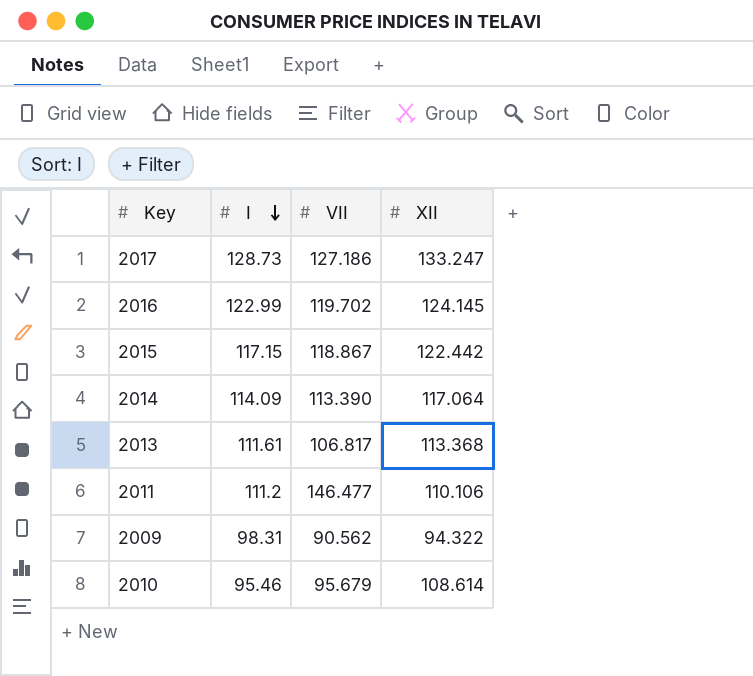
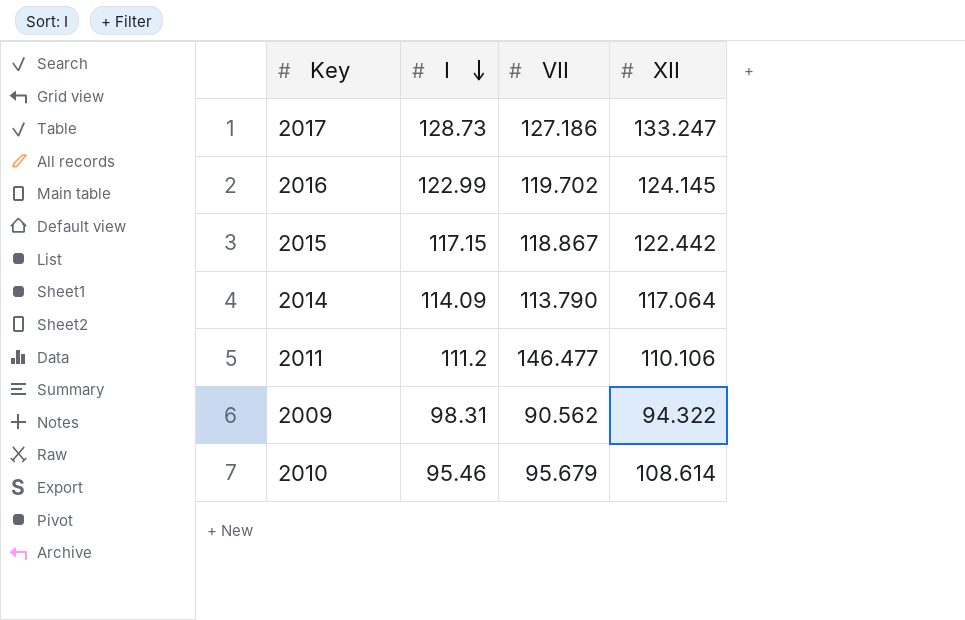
row 2013: 111.61 | 106.817 | 113.368 -> none
2014 | VII: 113.390 -> 113.790

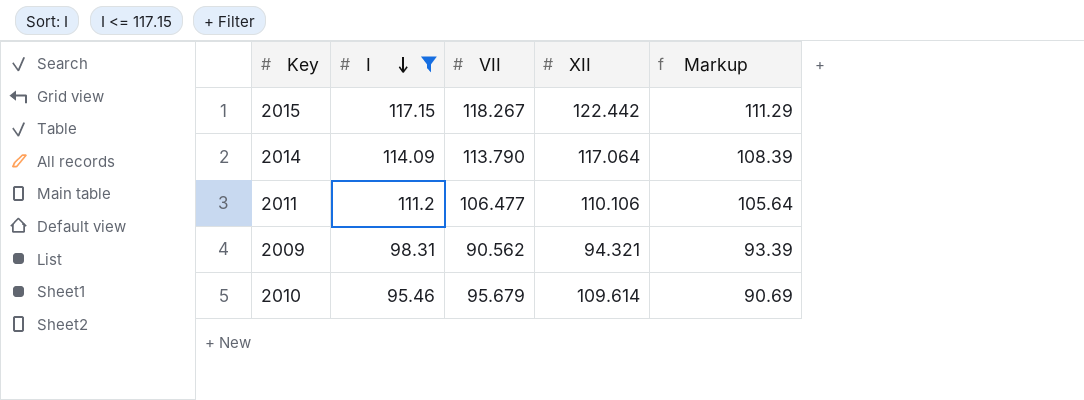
filter: none -> I <= 117.15
column Markup | formula: none -> [I] * 0.95
2015 | VII: 118.867 -> 118.267
2011 | VII: 146.477 -> 106.477
2009 | XII: 94.322 -> 94.321
2010 | XII: 108.614 -> 109.614

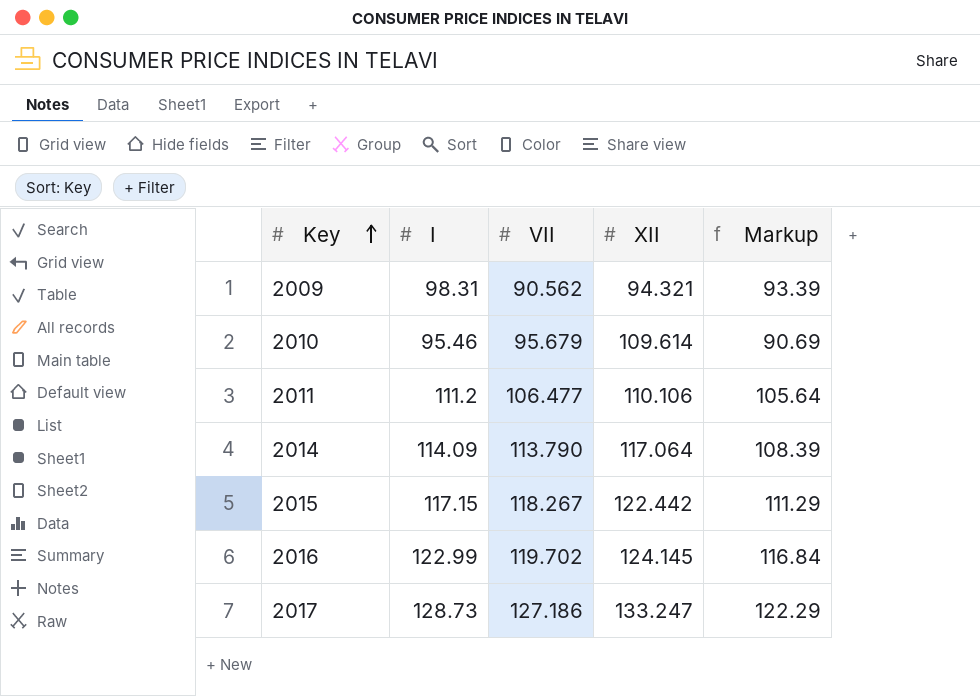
filter: I <= 117.15 -> none
row order: I descending -> Key ascending

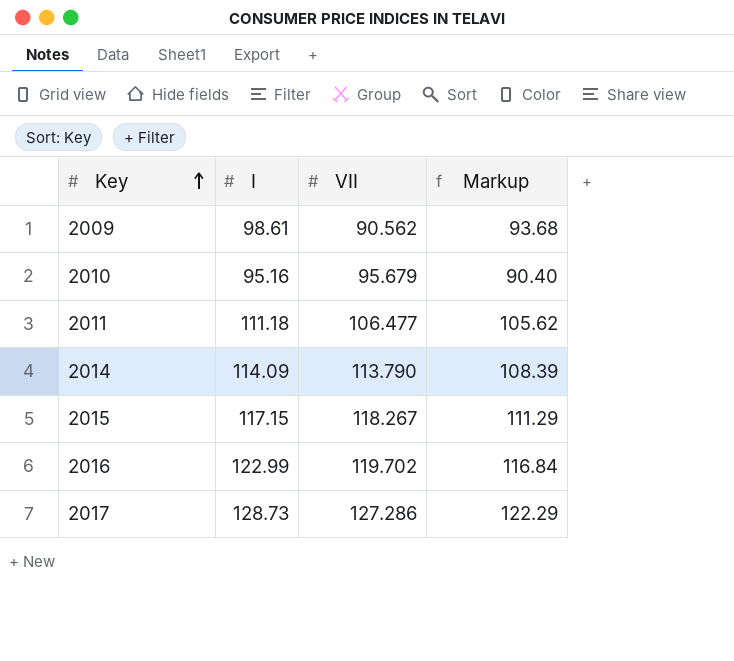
column XII | position: 4 -> none
2009 | I: 98.31 -> 98.61
2009 | Markup: 93.39 -> 93.68
2010 | I: 95.46 -> 95.16
2010 | Markup: 90.69 -> 90.40
2011 | I: 111.2 -> 111.18
2011 | Markup: 105.64 -> 105.62
2017 | VII: 127.186 -> 127.286

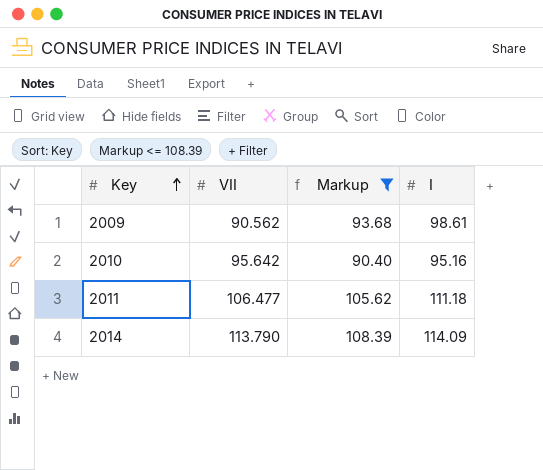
filter: none -> Markup <= 108.39
column I | position: 2 -> 4
2010 | VII: 95.679 -> 95.642

